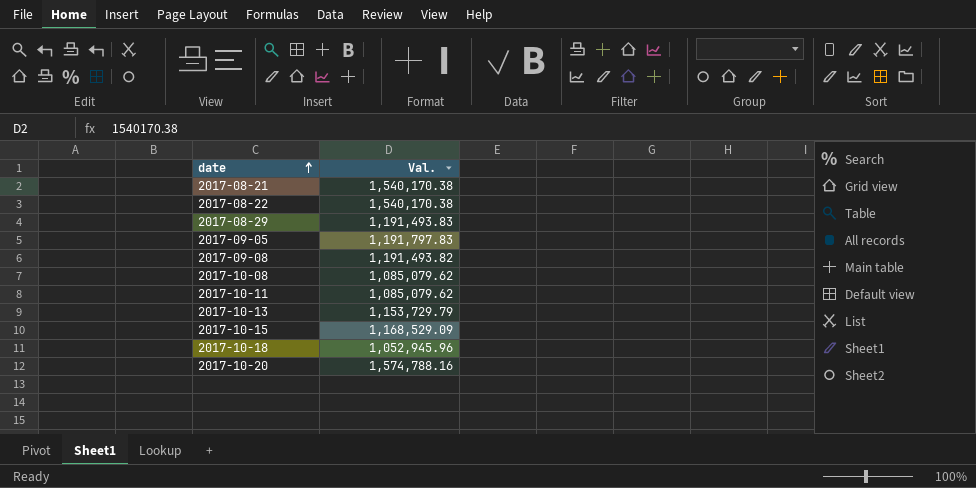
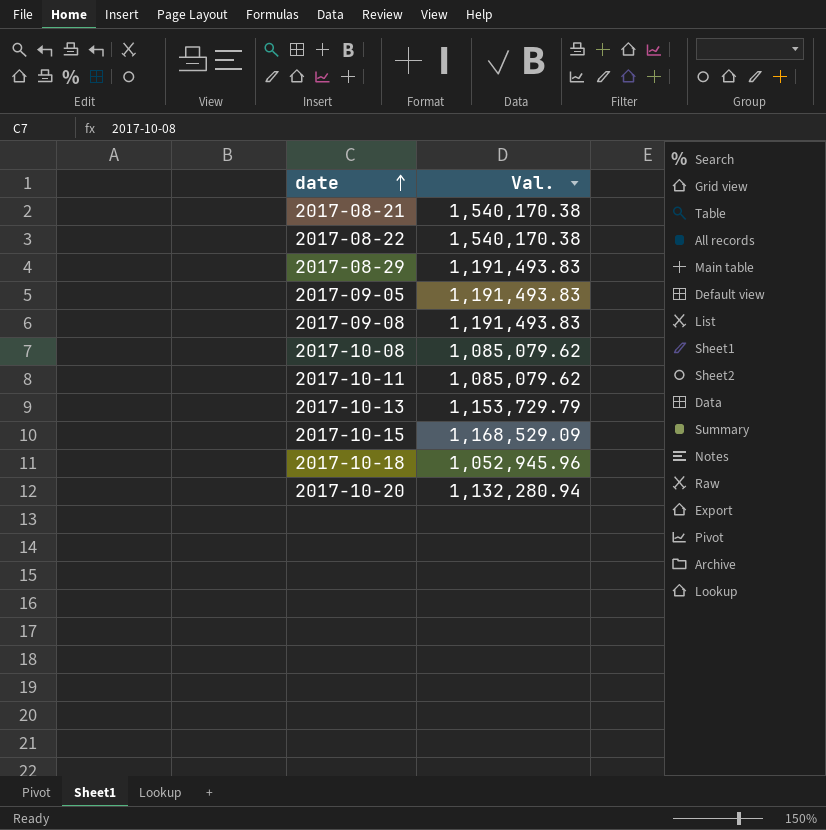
2017-09-05 | Val.: 1,191,797.83 -> 1,191,493.83
2017-09-08 | Val.: 1,191,493.82 -> 1,191,493.83
2017-10-20 | Val.: 1,574,788.16 -> 1,132,280.94

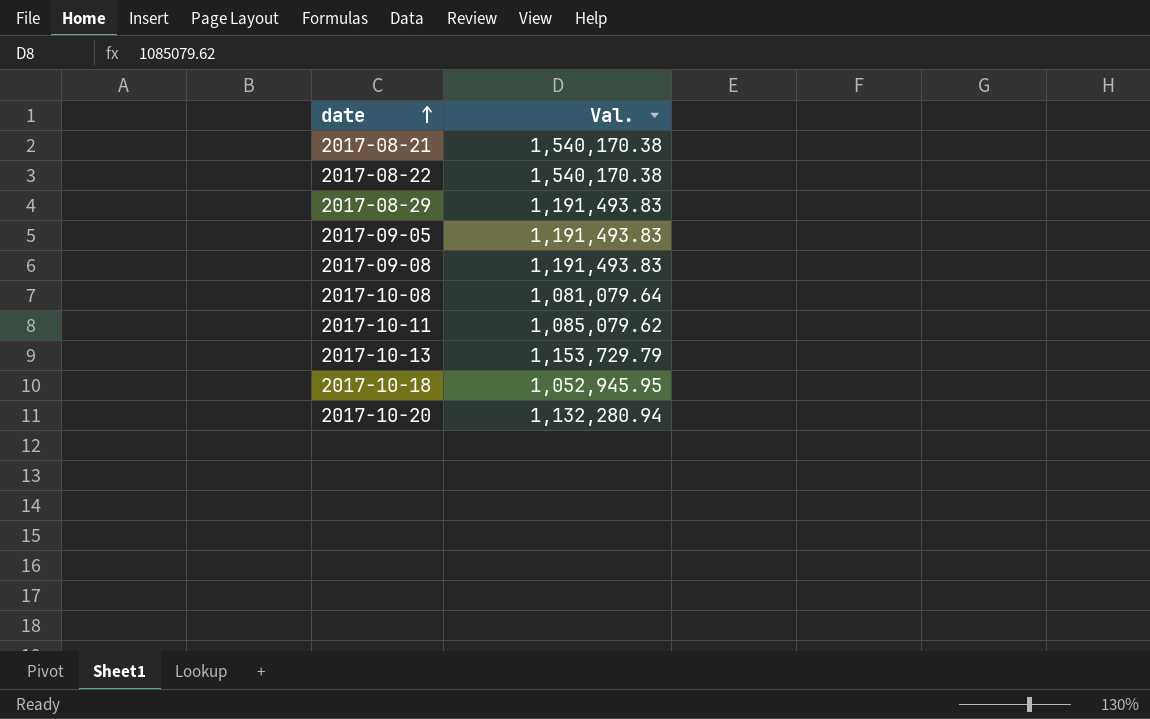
row 2017-10-15: 1,168,529.09 -> none
2017-10-08 | Val.: 1,085,079.62 -> 1,081,079.64
2017-10-18 | Val.: 1,052,945.96 -> 1,052,945.95

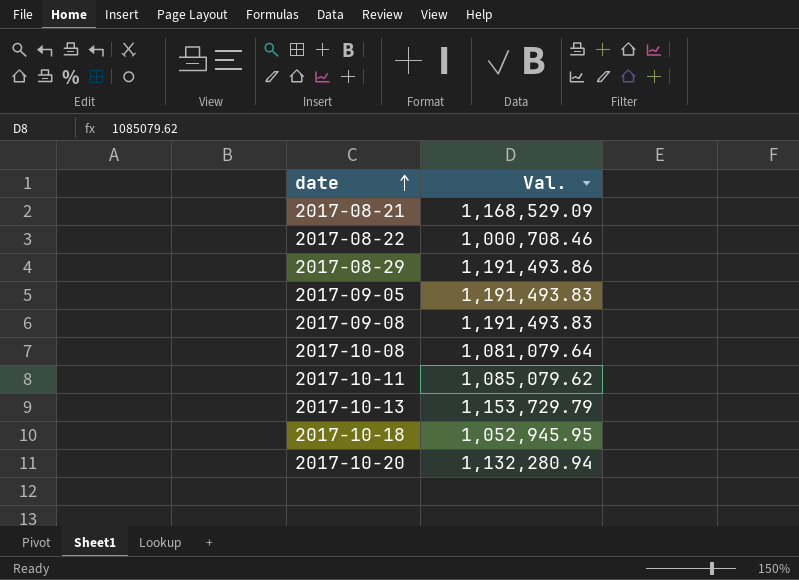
2017-08-21 | Val.: 1,540,170.38 -> 1,168,529.09
2017-08-22 | Val.: 1,540,170.38 -> 1,000,708.46
2017-08-29 | Val.: 1,191,493.83 -> 1,191,493.86

